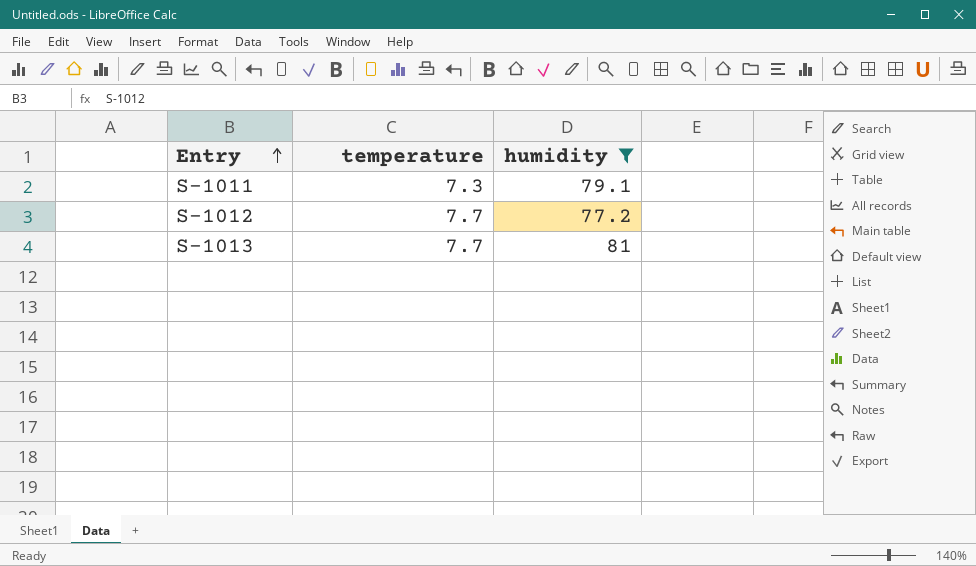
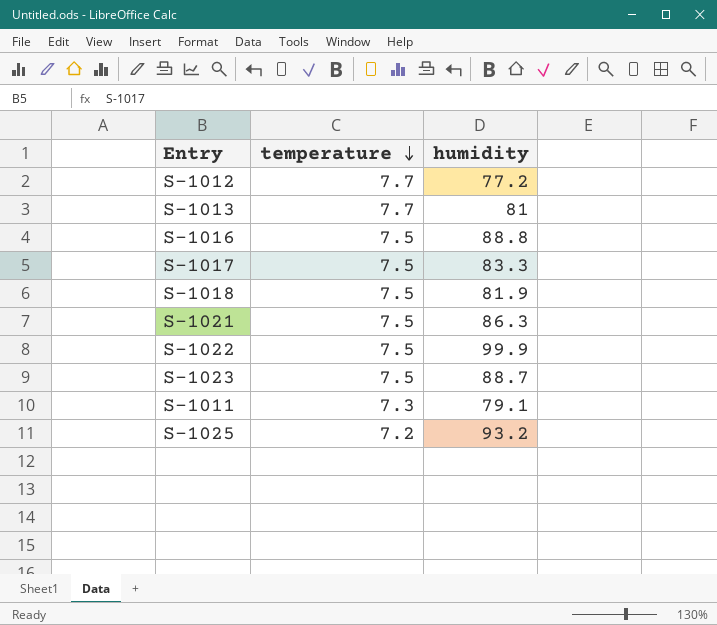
filter: humidity <= 81 -> none
row order: Entry ascending -> temperature descending

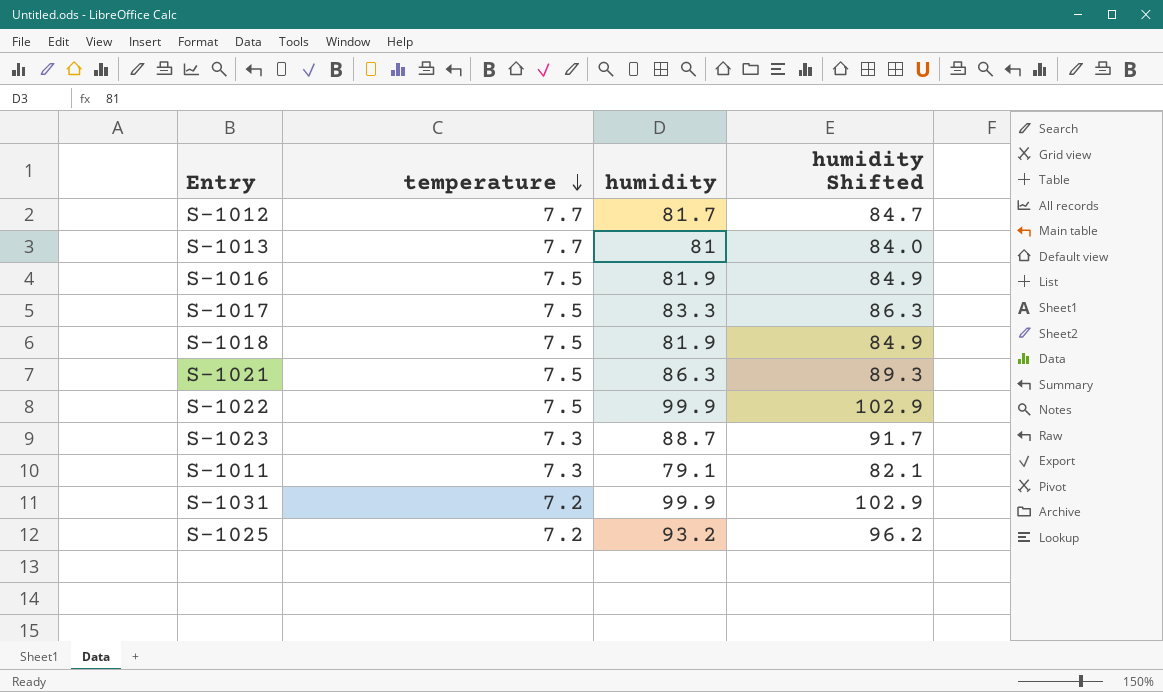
column humidity Shifted | formula: none -> [humidity] + 3
S-1012 | humidity: 77.2 -> 81.7
S-1016 | humidity: 88.8 -> 81.9
S-1023 | temperature: 7.5 -> 7.3
row S-1031: none -> 7.2 | 99.9 | 102.9

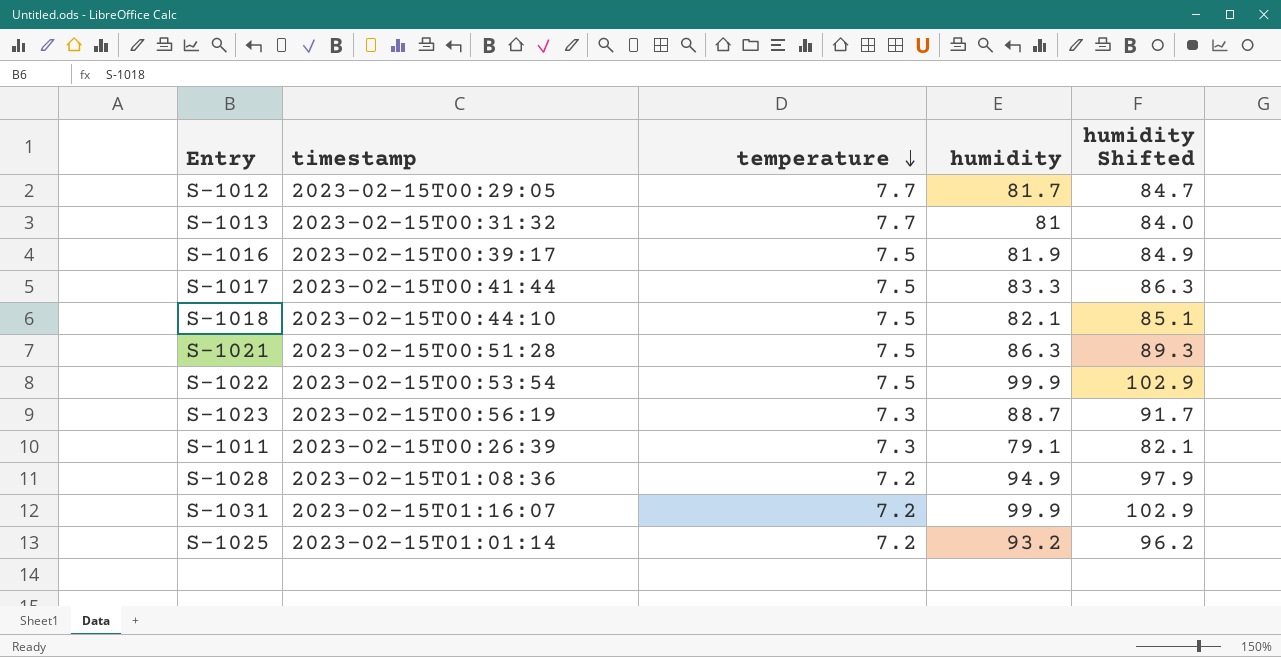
column timestamp | position: none -> 2
S-1018 | humidity: 81.9 -> 82.1
S-1018 | humidity Shifted: 84.9 -> 85.1
row S-1028: none -> 2023-02-15T01:08:36 | 7.2 | 94.9 | 97.9

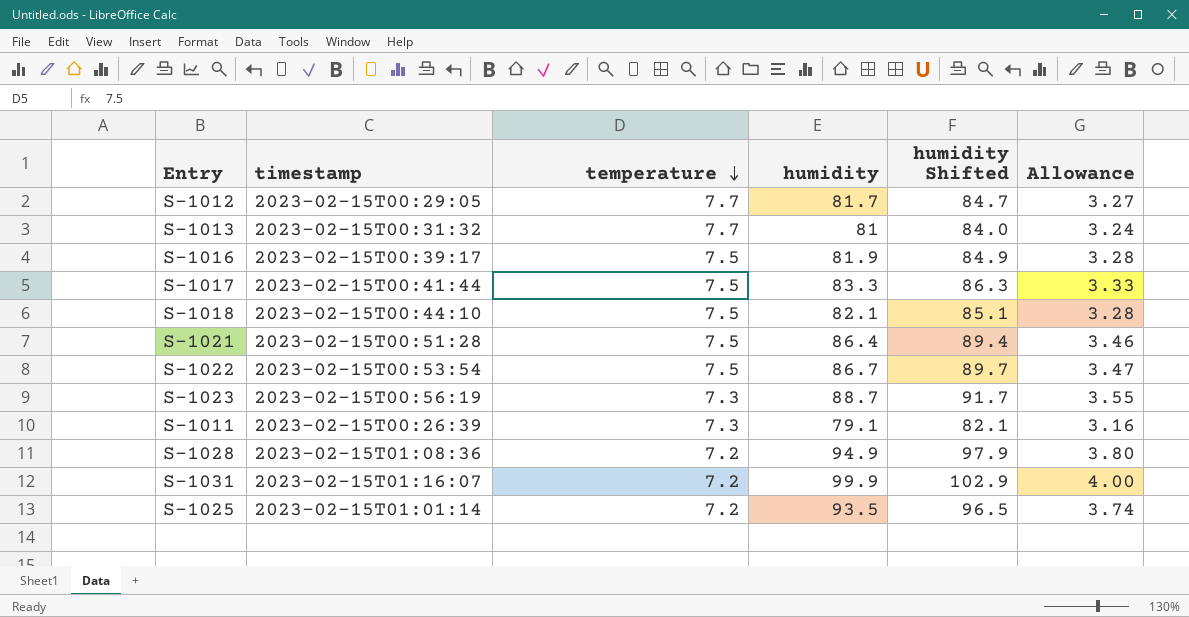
column Allowance | formula: none -> [humidity] * 0.04
S-1021 | humidity: 86.3 -> 86.4
S-1021 | humidity Shifted: 89.3 -> 89.4
S-1022 | humidity: 99.9 -> 86.7
S-1022 | humidity Shifted: 102.9 -> 89.7
S-1025 | humidity: 93.2 -> 93.5
S-1025 | humidity Shifted: 96.2 -> 96.5

